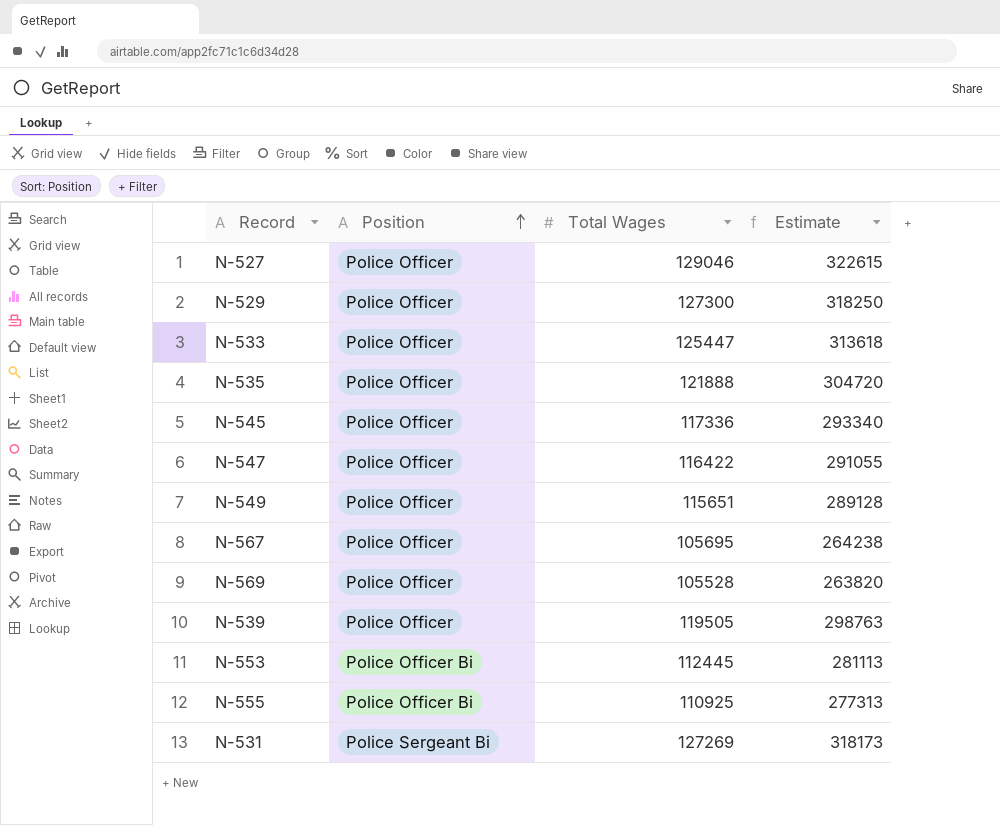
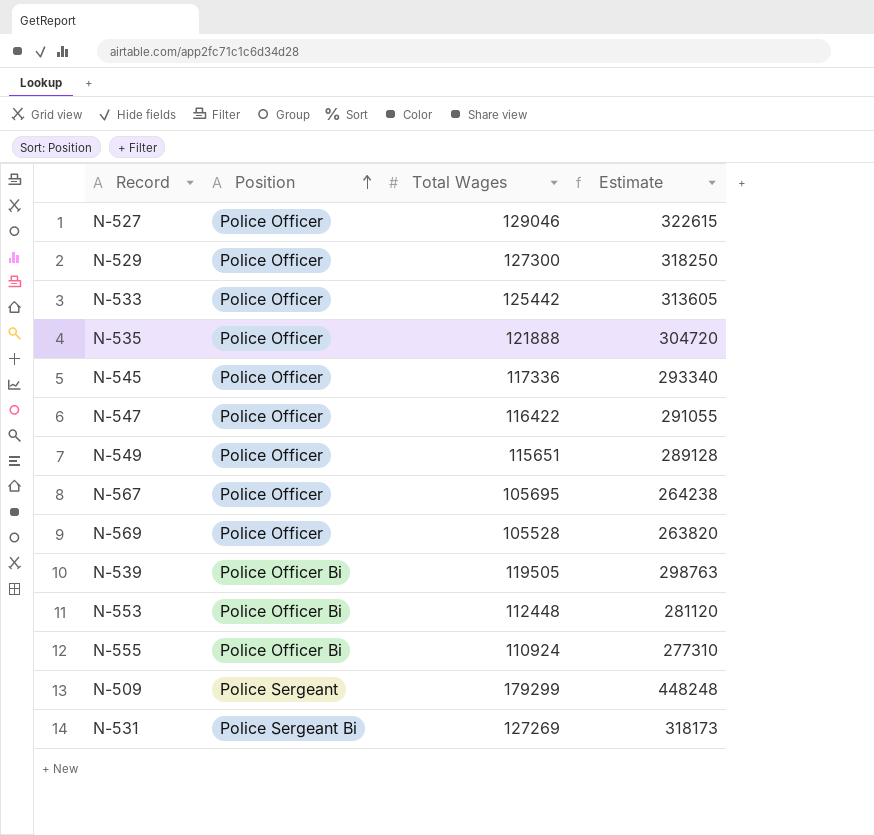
N-533 | Total Wages: 125447 -> 125442
N-533 | Estimate: 313618 -> 313605
N-539 | Position: Police Officer -> Police Officer Bi
N-553 | Total Wages: 112445 -> 112448
N-553 | Estimate: 281113 -> 281120
N-555 | Total Wages: 110925 -> 110924
N-555 | Estimate: 277313 -> 277310
row N-509: none -> Police Sergeant | 179299 | 448248

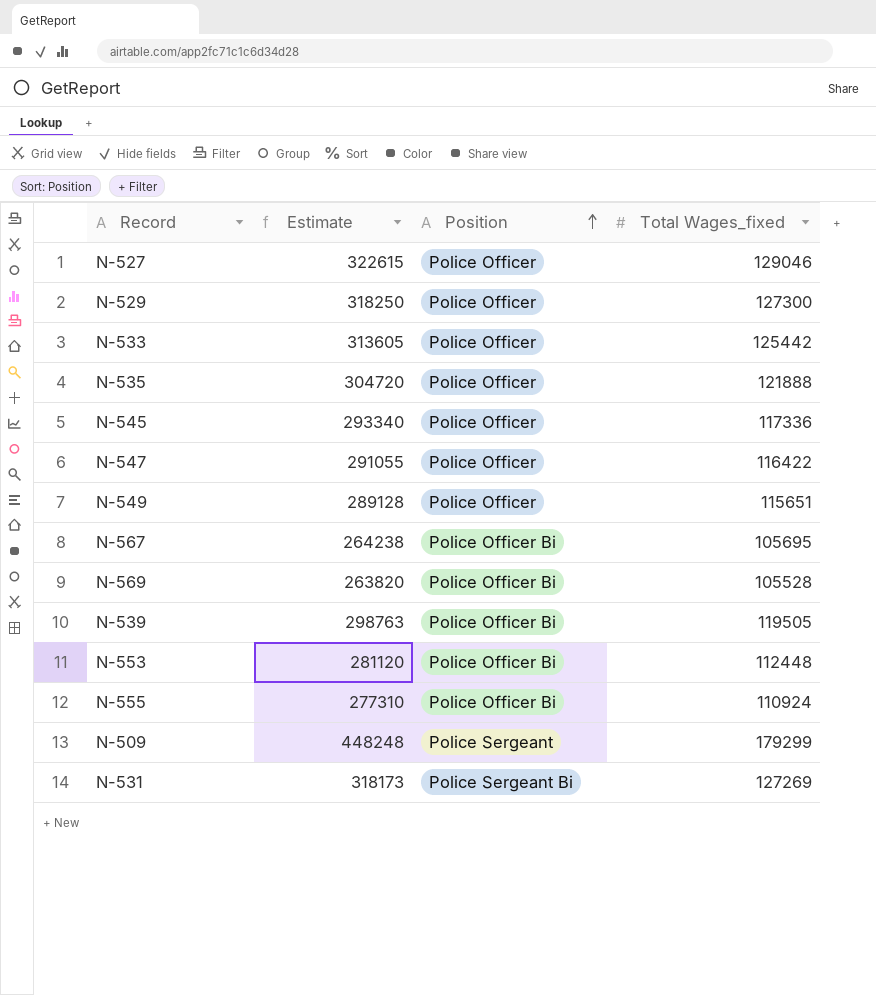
column Estimate | position: 4 -> 2
column name: Total Wages -> Total Wages_fixed
N-567 | Position: Police Officer -> Police Officer Bi
N-569 | Position: Police Officer -> Police Officer Bi

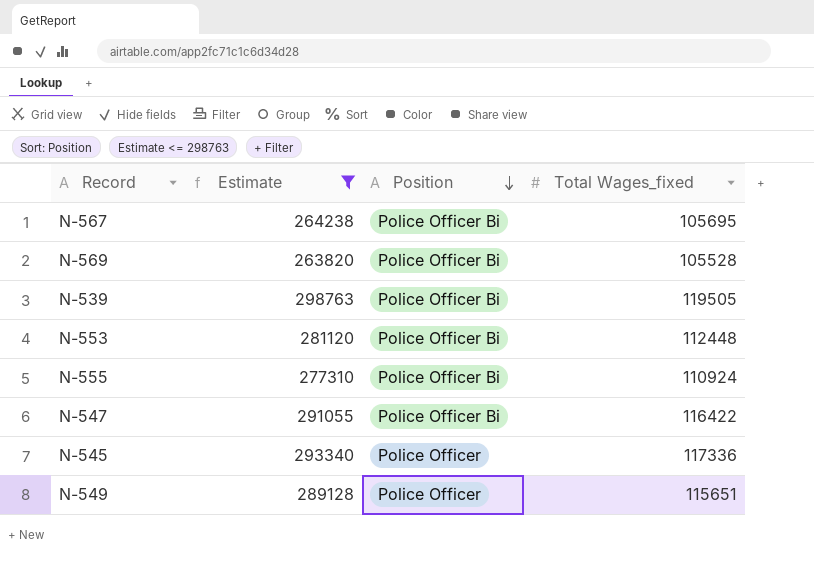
filter: none -> Estimate <= 298763
row order: Position ascending -> Position descending
N-547 | Position: Police Officer -> Police Officer Bi

